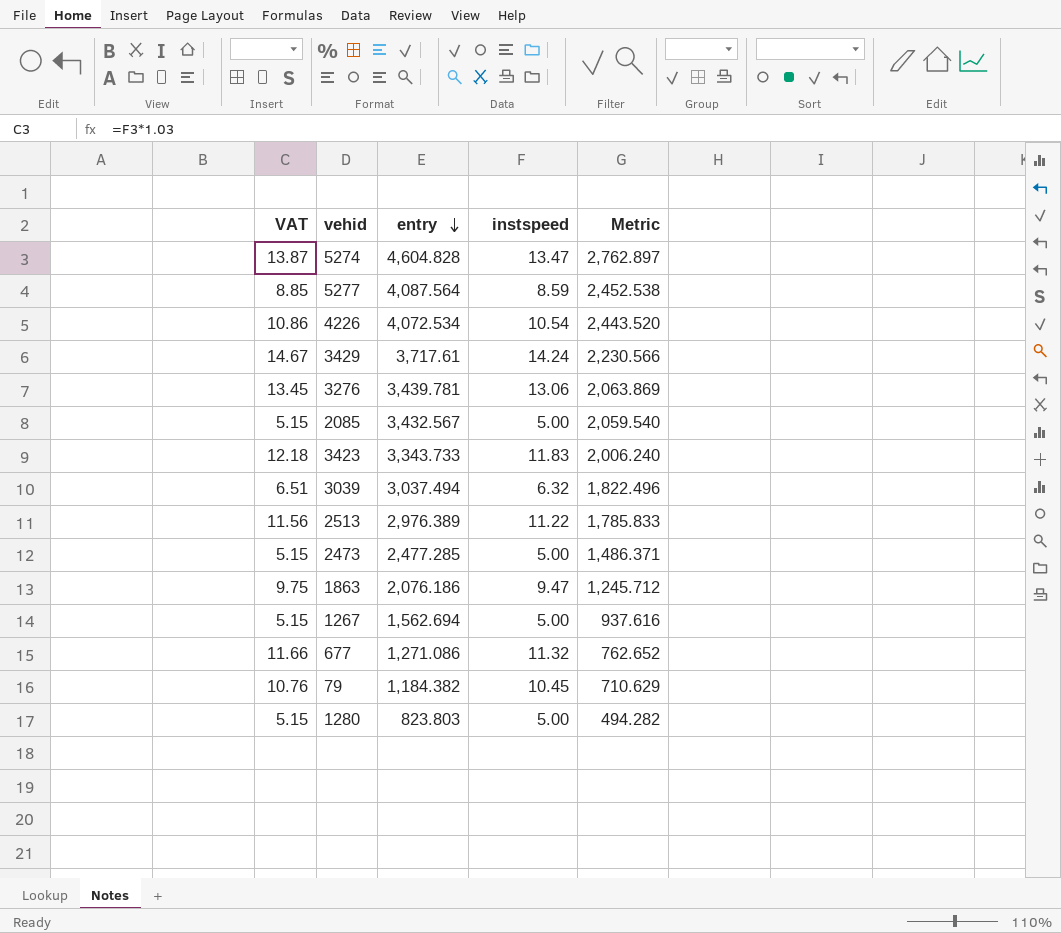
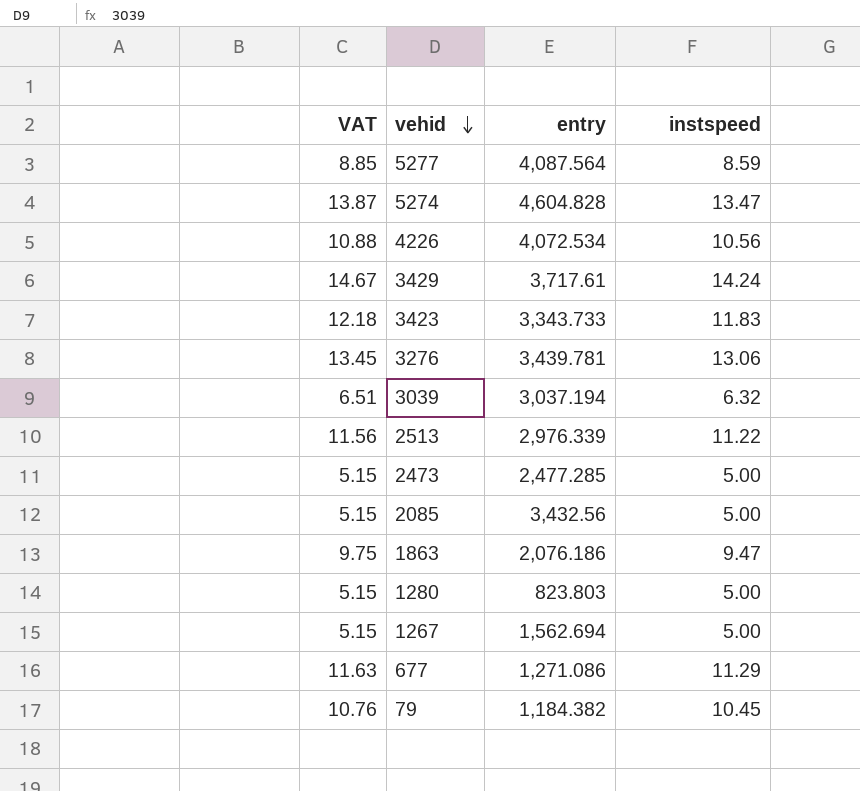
row order: entry descending -> vehid descending
column Metric | formula: [entry] * 0.6 -> none
4226 | VAT: 10.86 -> 10.88
4226 | instspeed: 10.54 -> 10.56
3039 | entry: 3,037.494 -> 3,037.194
2513 | entry: 2,976.389 -> 2,976.339
2085 | entry: 3,432.567 -> 3,432.56
677 | VAT: 11.66 -> 11.63
677 | instspeed: 11.32 -> 11.29

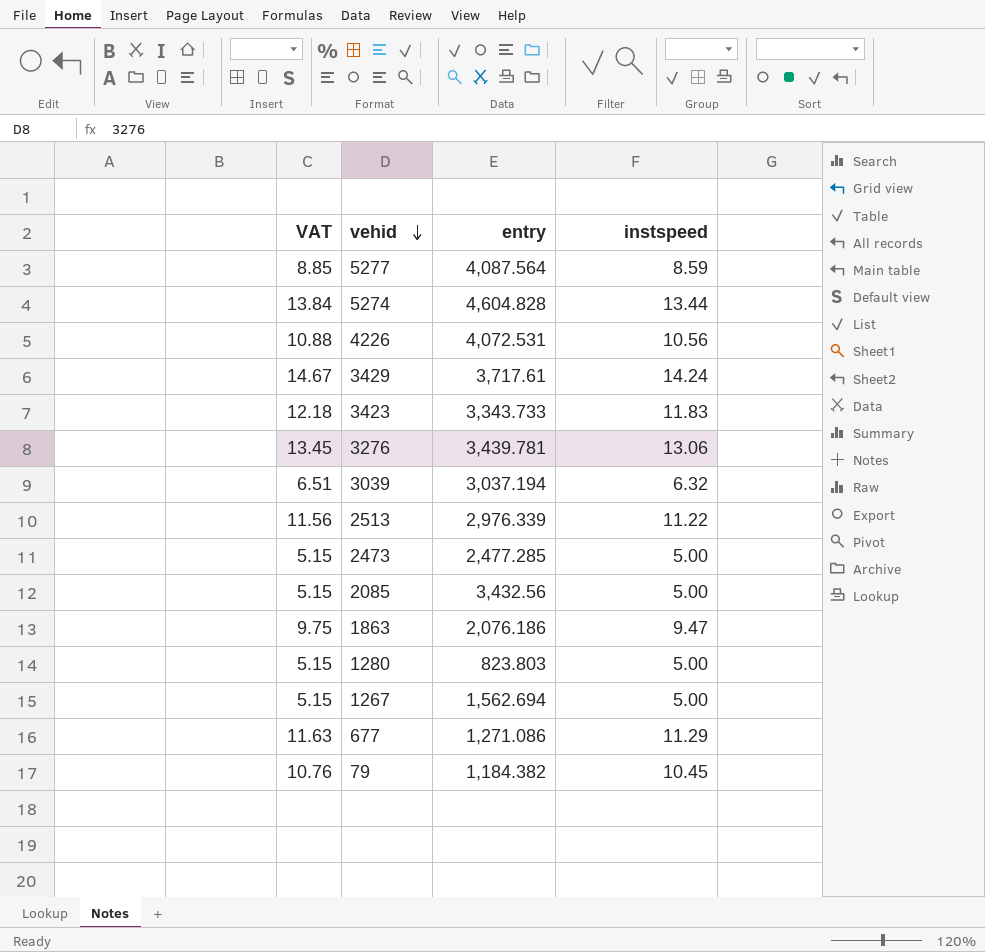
5274 | VAT: 13.87 -> 13.84
5274 | instspeed: 13.47 -> 13.44
4226 | entry: 4,072.534 -> 4,072.531

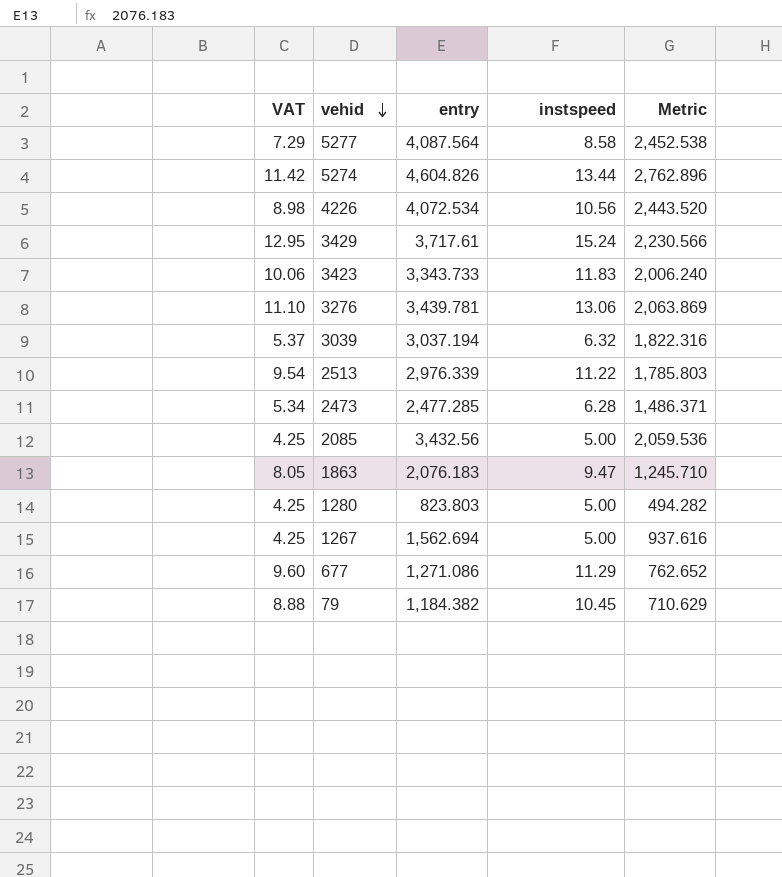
column VAT | formula: [instspeed] * 1.03 -> [instspeed] * 0.85
column Metric | formula: none -> [entry] * 0.6
5277 | instspeed: 8.59 -> 8.58
5274 | entry: 4,604.828 -> 4,604.826
4226 | entry: 4,072.531 -> 4,072.534
3429 | instspeed: 14.24 -> 15.24
2473 | instspeed: 5.00 -> 6.28
1863 | entry: 2,076.186 -> 2,076.183

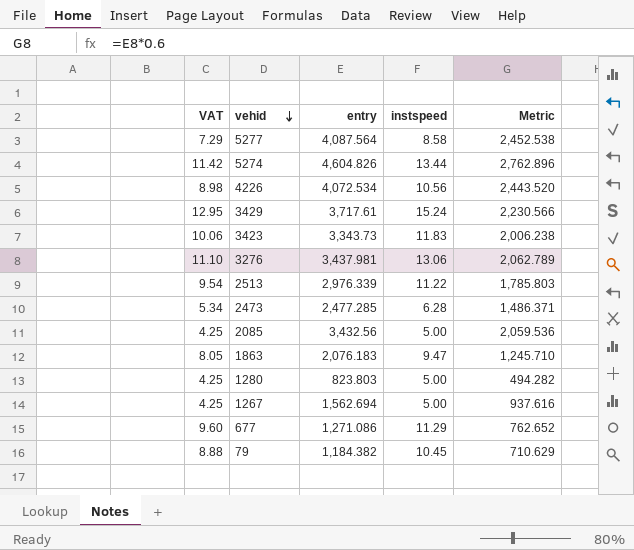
row 3039: 5.37 | 3,037.194 | 6.32 | 1,822.316 -> none
3423 | entry: 3,343.733 -> 3,343.73
3423 | Metric: 2,006.240 -> 2,006.238
3276 | entry: 3,439.781 -> 3,437.981
3276 | Metric: 2,063.869 -> 2,062.789

